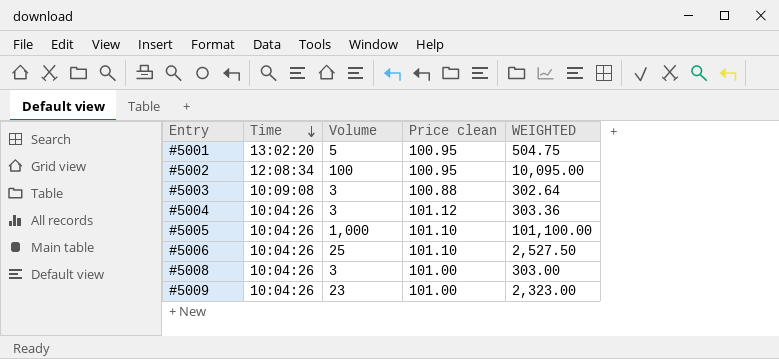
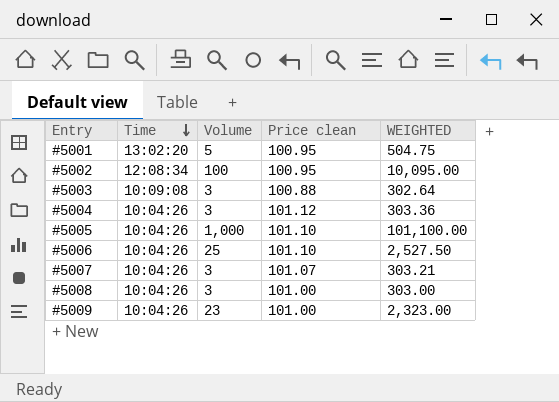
row #5007: none -> 10:04:26 | 3 | 101.07 | 303.21

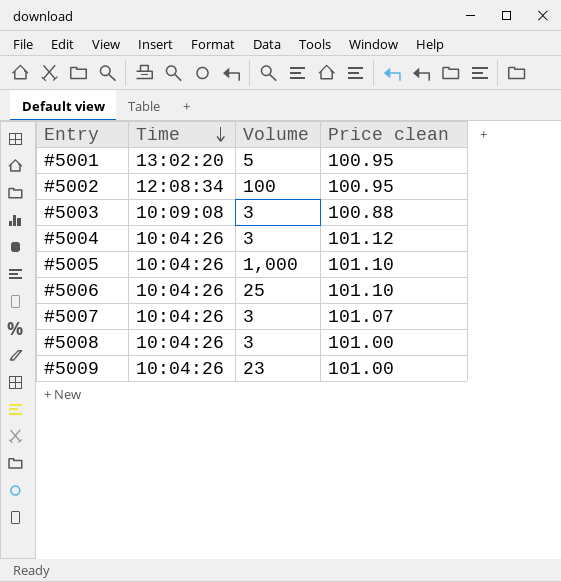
column WEIGHTED | formula: [Volume] * [Price clean] -> none

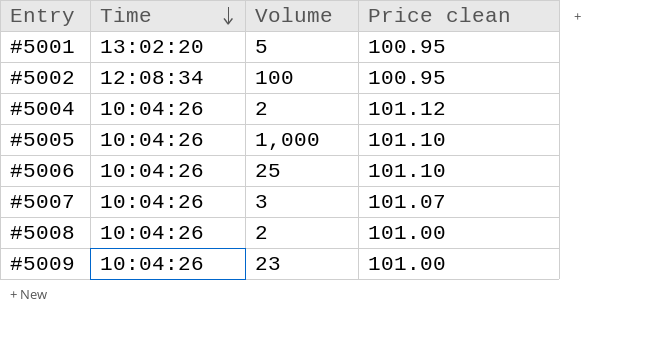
row #5003: 10:09:08 | 3 | 100.88 -> none
#5004 | Volume: 3 -> 2
#5008 | Volume: 3 -> 2

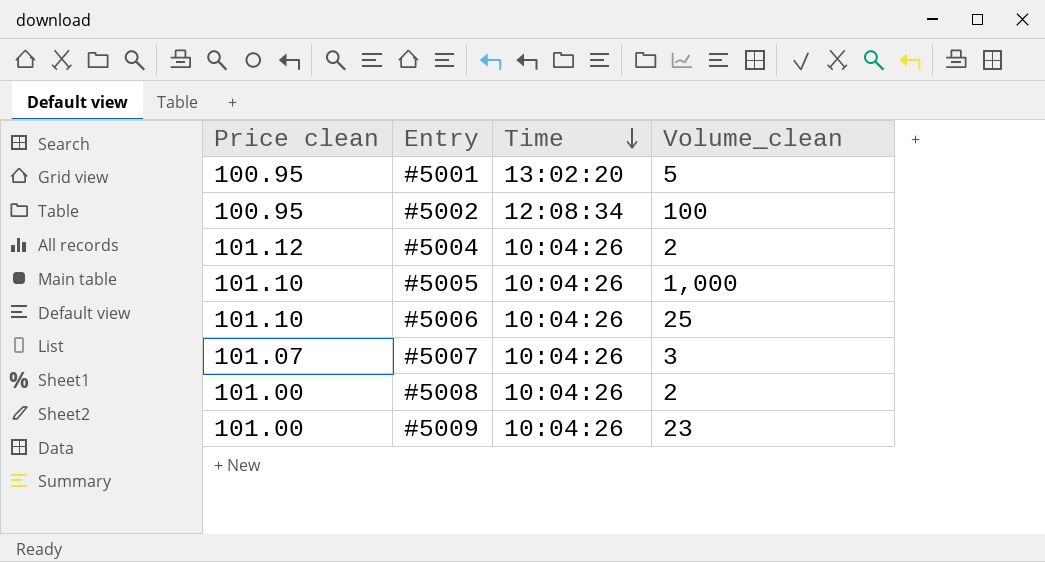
column Price clean | position: 4 -> 1
column name: Volume -> Volume_clean

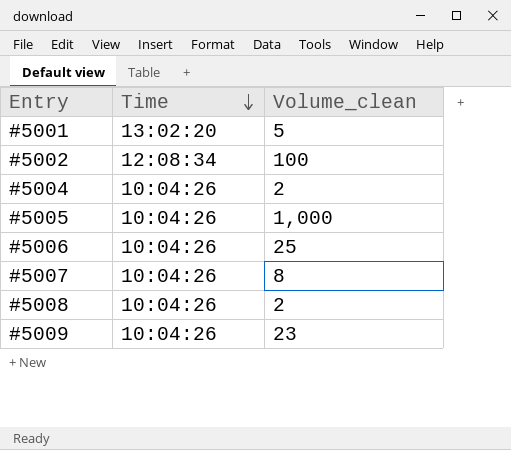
column Price clean | position: 1 -> none
#5007 | Volume_clean: 3 -> 8

